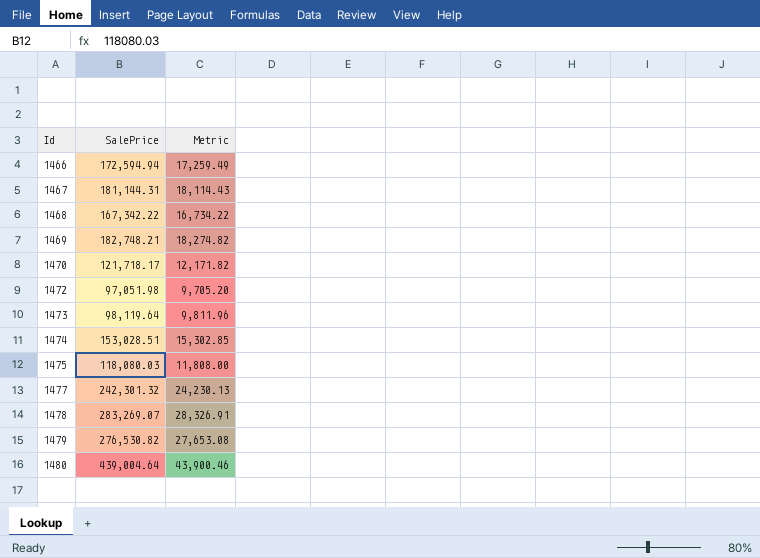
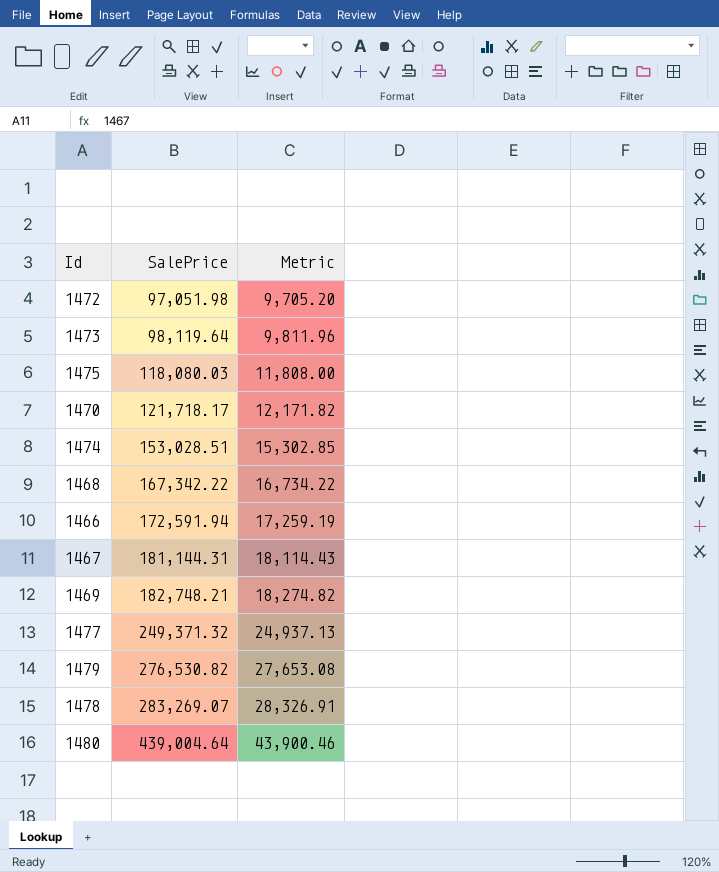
row order: Id ascending -> SalePrice ascending
1466 | SalePrice: 172,594.94 -> 172,591.94
1466 | Metric: 17,259.49 -> 17,259.19
1477 | SalePrice: 242,301.32 -> 249,371.32
1477 | Metric: 24,230.13 -> 24,937.13

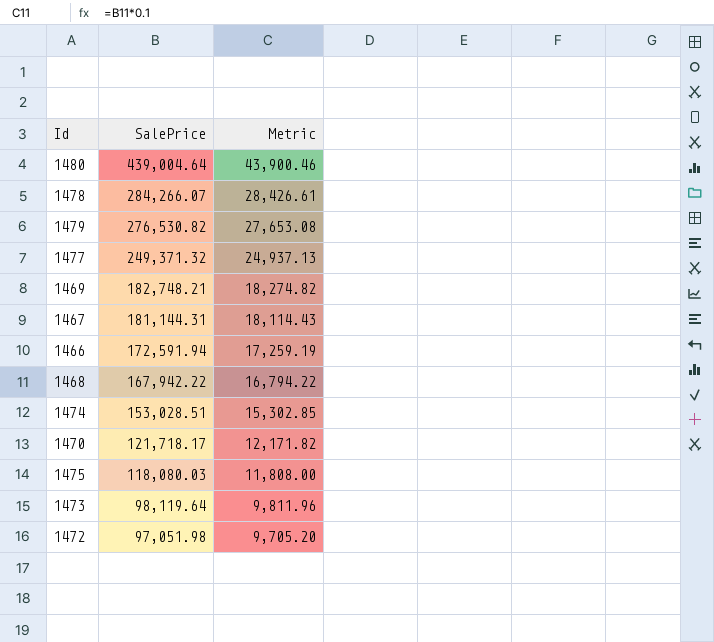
row order: SalePrice ascending -> SalePrice descending
1478 | SalePrice: 283,269.07 -> 284,266.07
1478 | Metric: 28,326.91 -> 28,426.61
1468 | SalePrice: 167,342.22 -> 167,942.22
1468 | Metric: 16,734.22 -> 16,794.22

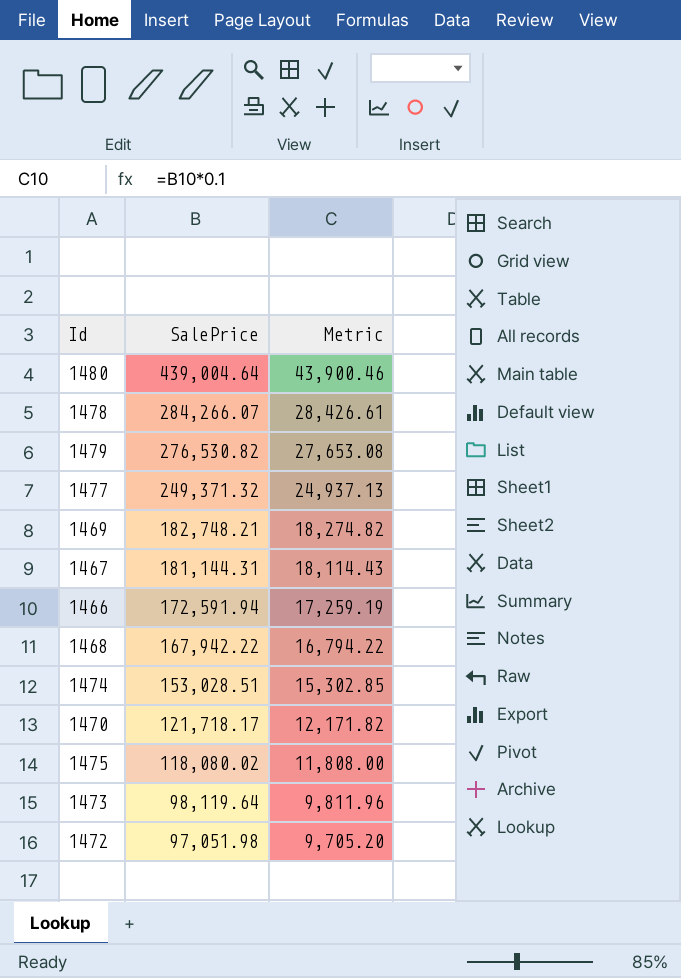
1475 | SalePrice: 118,080.03 -> 118,080.02

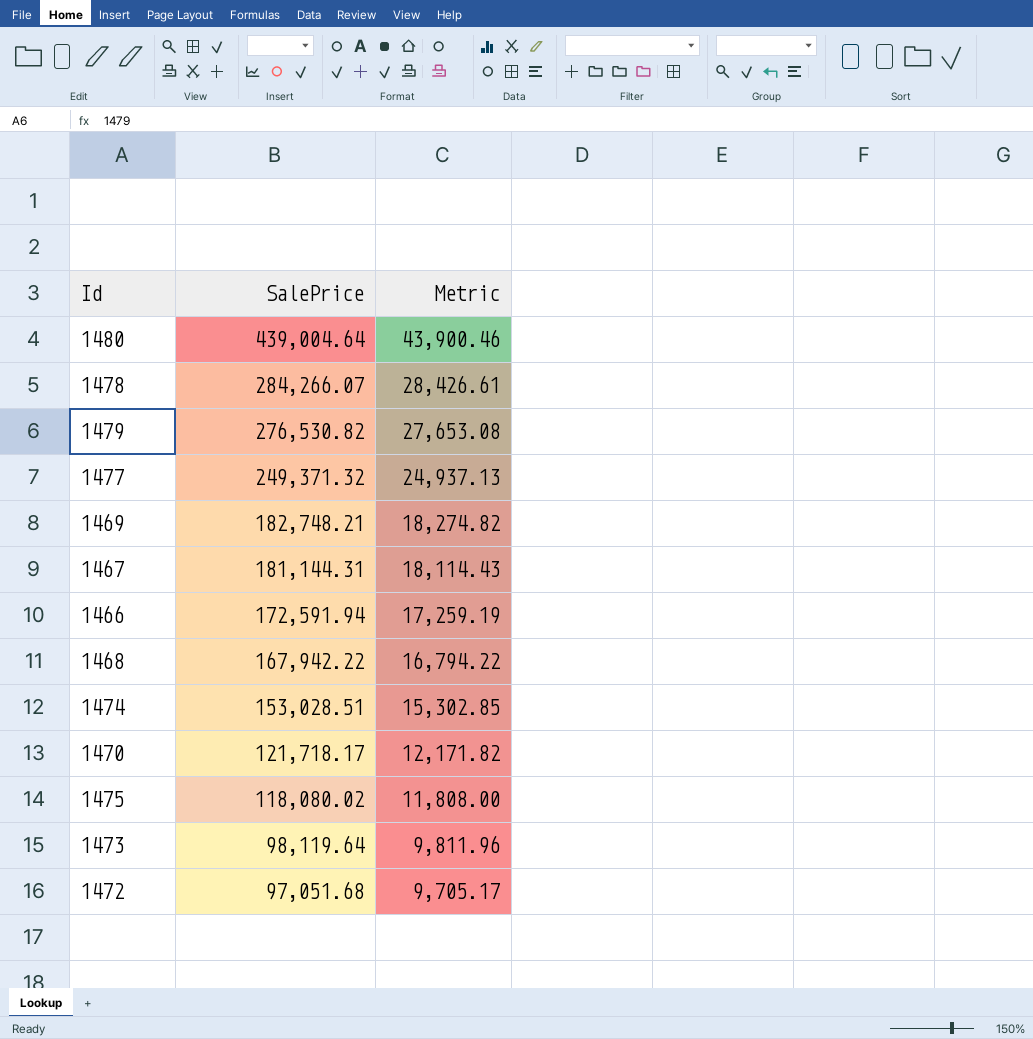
1472 | SalePrice: 97,051.98 -> 97,051.68
1472 | Metric: 9,705.20 -> 9,705.17

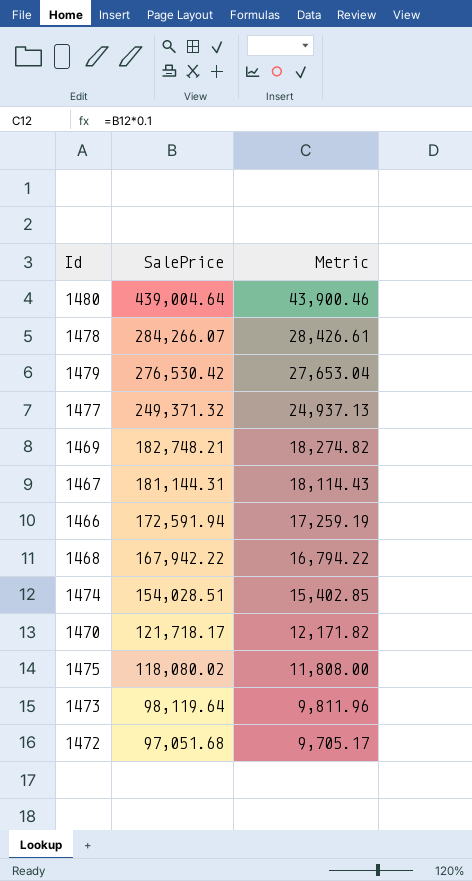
1479 | SalePrice: 276,530.82 -> 276,530.42
1479 | Metric: 27,653.08 -> 27,653.04
1474 | SalePrice: 153,028.51 -> 154,028.51
1474 | Metric: 15,302.85 -> 15,402.85

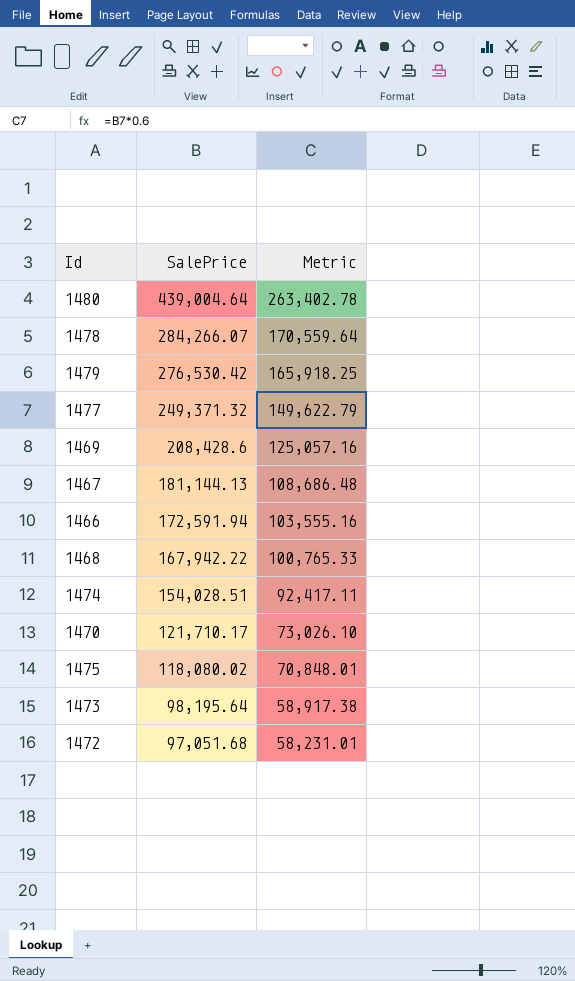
column Metric | formula: [SalePrice] * 0.1 -> [SalePrice] * 0.6
1469 | SalePrice: 182,748.21 -> 208,428.6
1467 | SalePrice: 181,144.31 -> 181,144.13
1470 | SalePrice: 121,718.17 -> 121,710.17
1473 | SalePrice: 98,119.64 -> 98,195.64

